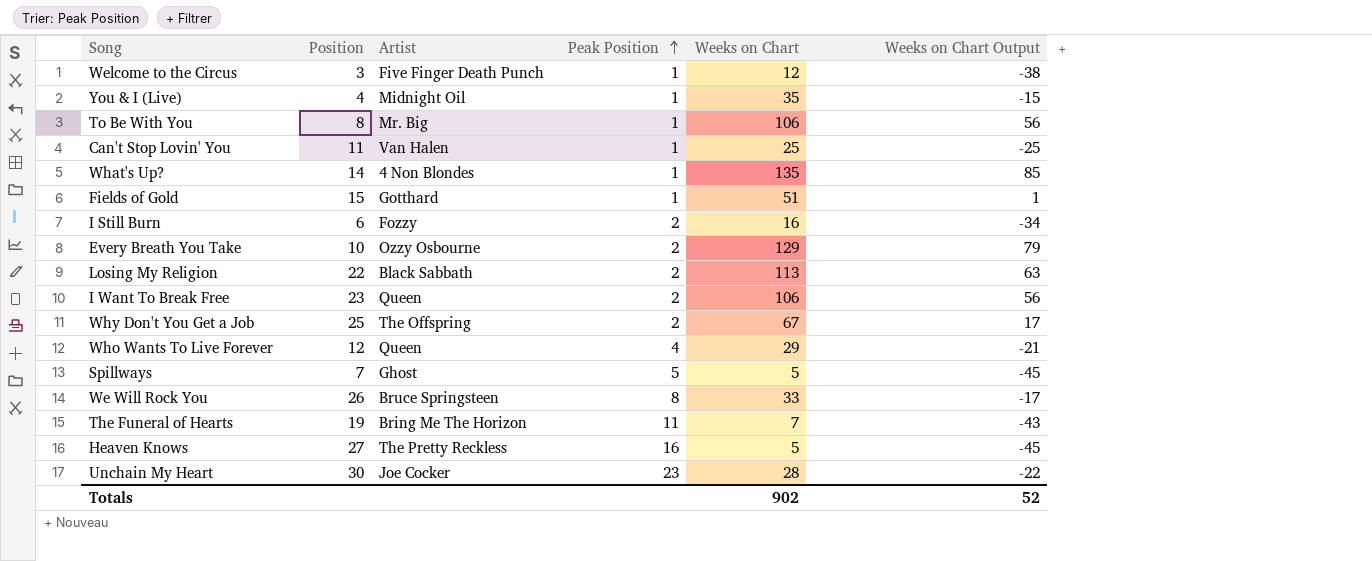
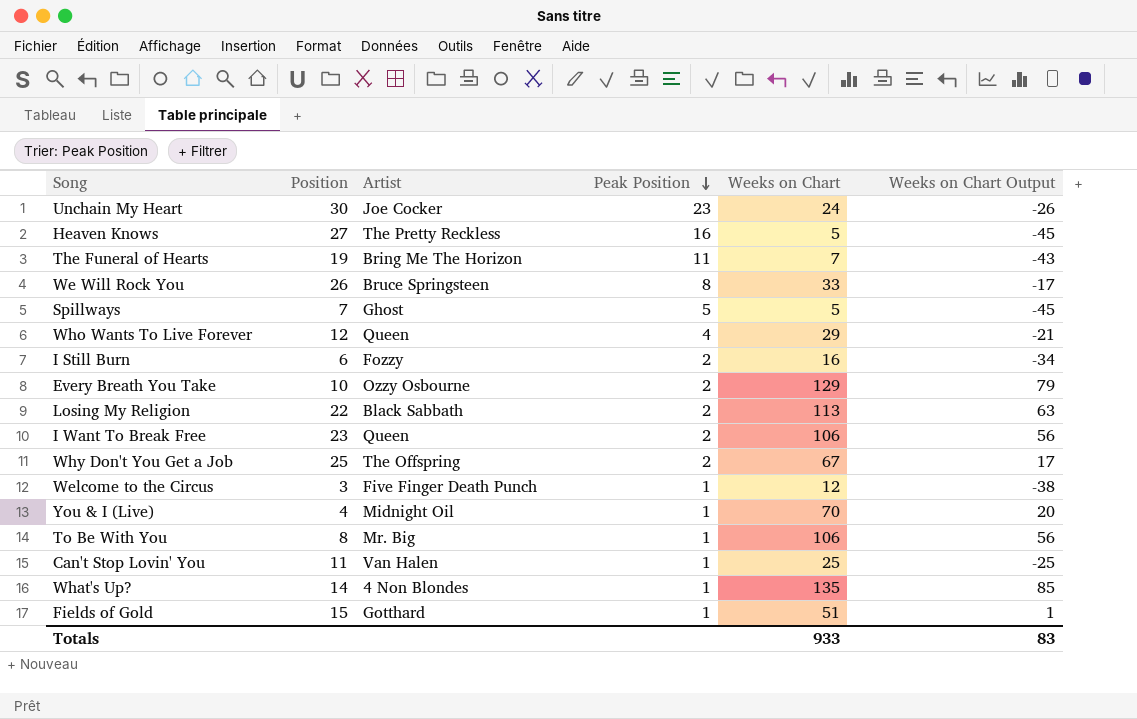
row order: Peak Position ascending -> Peak Position descending
Unchain My Heart | Weeks on Chart: 28 -> 24
Unchain My Heart | Weeks on Chart Output: -22 -> -26
You & I (Live) | Weeks on Chart: 35 -> 70
You & I (Live) | Weeks on Chart Output: -15 -> 20
Totals | Weeks on Chart: 902 -> 933
Totals | Weeks on Chart Output: 52 -> 83

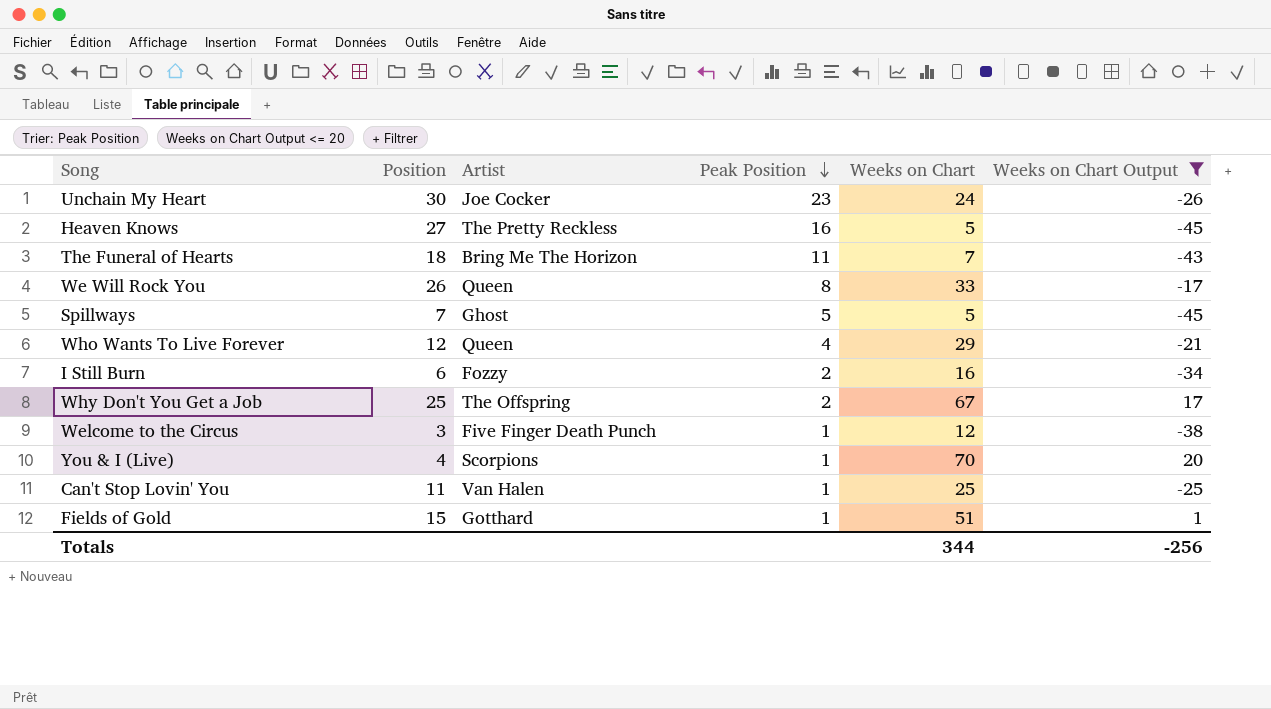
filter: none -> Weeks on Chart Output <= 20
The Funeral of Hearts | Position: 19 -> 18
We Will Rock You | Artist: Bruce Springsteen -> Queen
You & I (Live) | Artist: Midnight Oil -> Scorpions
Totals | Weeks on Chart: 933 -> 344
Totals | Weeks on Chart Output: 83 -> -256

